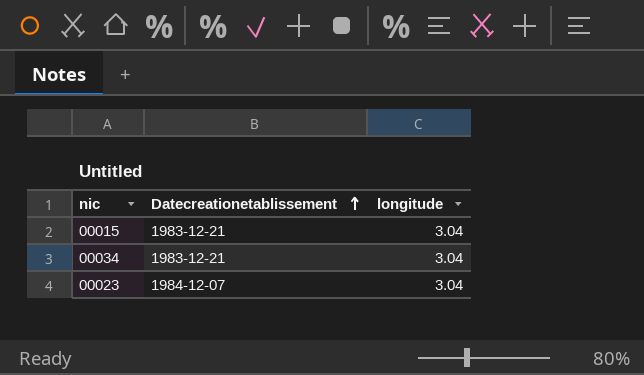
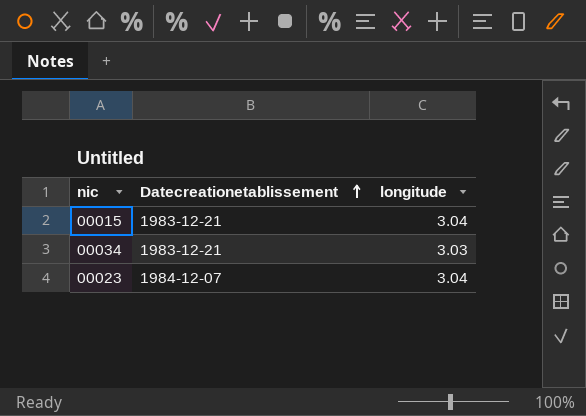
00034 | longitude: 3.04 -> 3.03

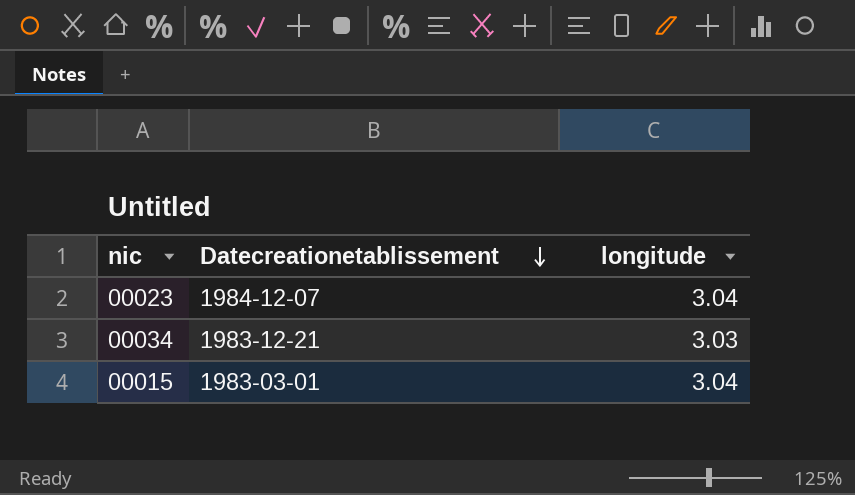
row order: Datecreationetablissement ascending -> Datecreationetablissement descending
00015 | Datecreationetablissement: 1983-12-21 -> 1983-03-01

